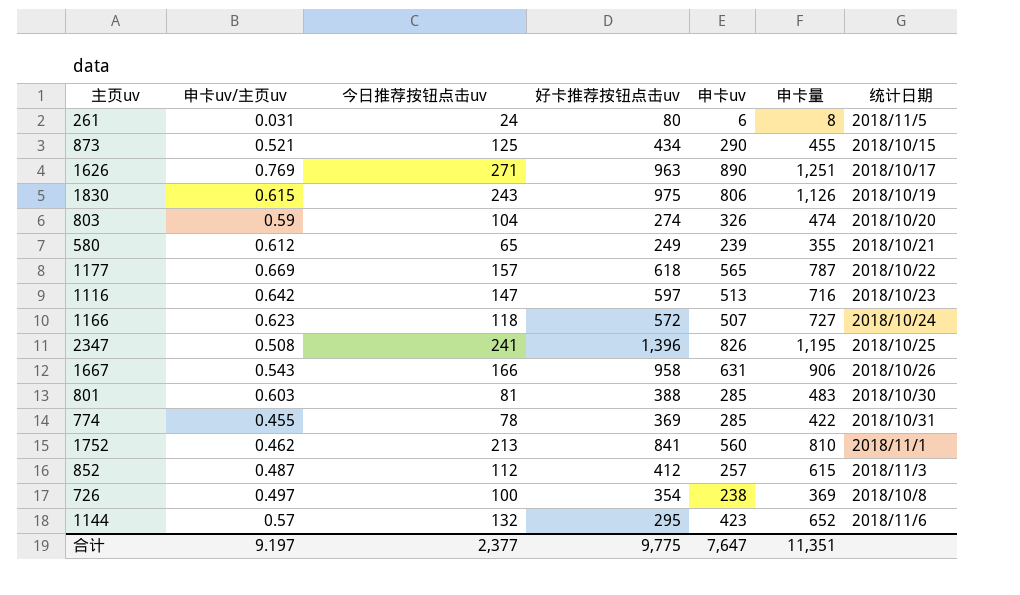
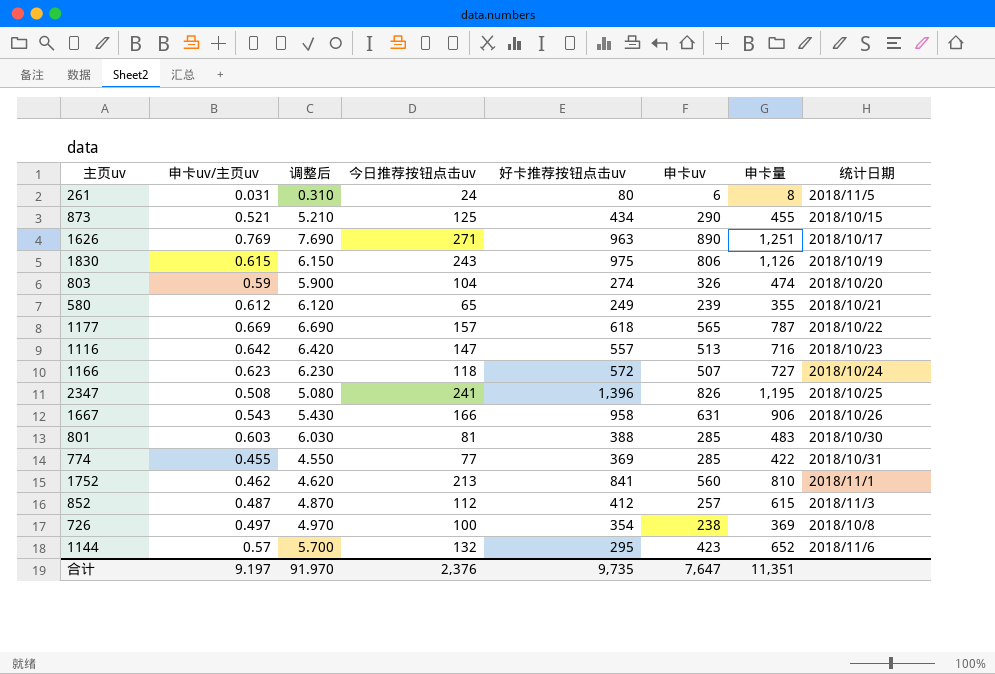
column 调整后 | formula: none -> [申卡uv/主页uv] * 10
1116 | 好卡推荐按钮点击uv: 597 -> 557
774 | 今日推荐按钮点击uv: 78 -> 77
合计 | 今日推荐按钮点击uv: 2,377 -> 2,376
合计 | 好卡推荐按钮点击uv: 9,775 -> 9,735

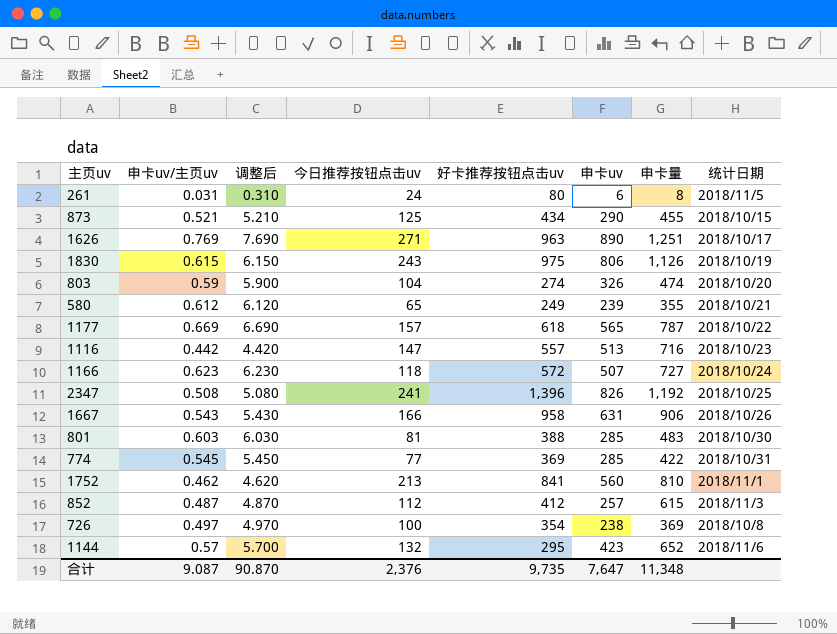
1116 | 申卡uv/主页uv: 0.642 -> 0.442
1116 | 调整后: 6.420 -> 4.420
2347 | 申卡量: 1,195 -> 1,192
774 | 申卡uv/主页uv: 0.455 -> 0.545
774 | 调整后: 4.550 -> 5.450
合计 | 申卡uv/主页uv: 9.197 -> 9.087
合计 | 调整后: 91.970 -> 90.870
合计 | 申卡量: 11,351 -> 11,348

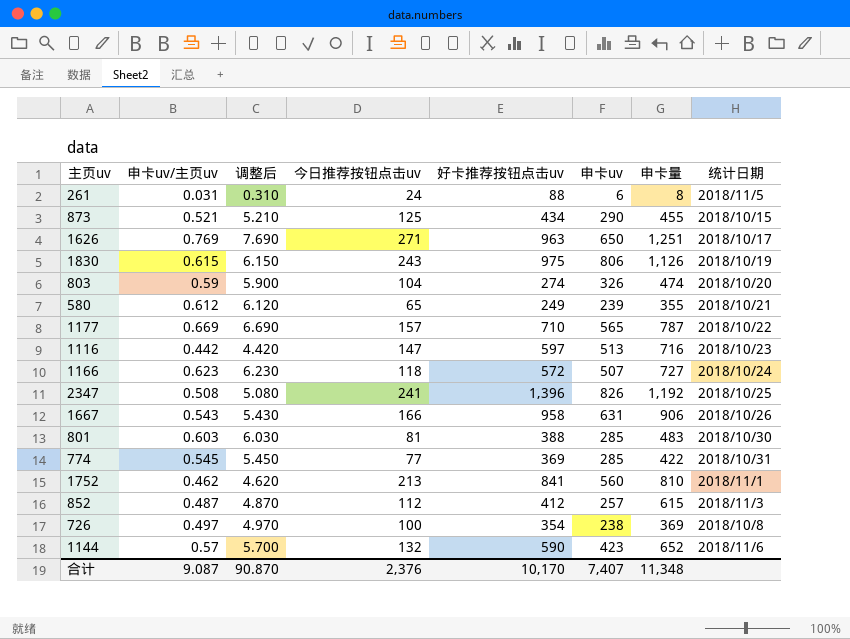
261 | 好卡推荐按钮点击uv: 80 -> 88
1626 | 申卡uv: 890 -> 650
1177 | 好卡推荐按钮点击uv: 618 -> 710
1116 | 好卡推荐按钮点击uv: 557 -> 597
1144 | 好卡推荐按钮点击uv: 295 -> 590
合计 | 好卡推荐按钮点击uv: 9,735 -> 10,170
合计 | 申卡uv: 7,647 -> 7,407

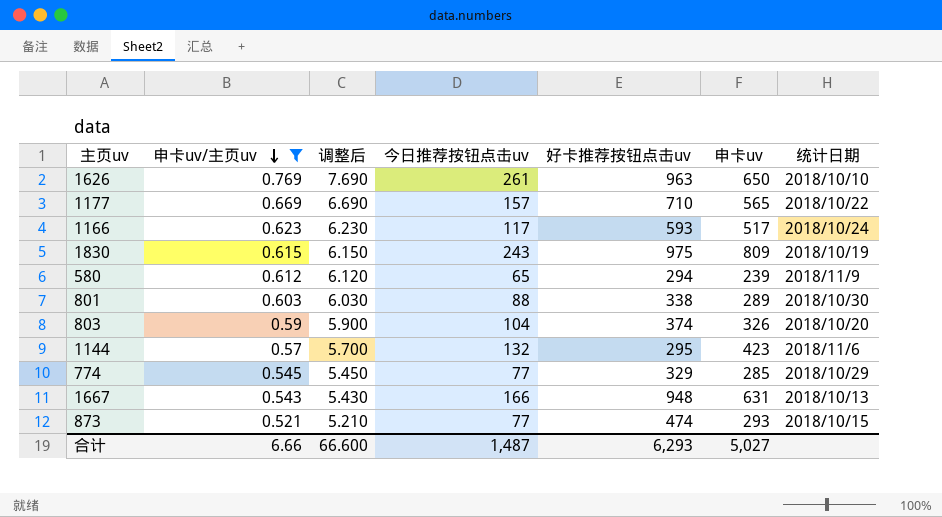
filter: none -> 申卡uv/主页uv >= 0.521
row order: none -> 申卡uv/主页uv descending
column 申卡量 | position: 7 -> none
1626 | 今日推荐按钮点击uv: 271 -> 261
1626 | 统计日期: 2018/10/17 -> 2018/10/10
1166 | 今日推荐按钮点击uv: 118 -> 117
1166 | 好卡推荐按钮点击uv: 572 -> 593
1166 | 申卡uv: 507 -> 517
1830 | 申卡uv: 806 -> 809
580 | 好卡推荐按钮点击uv: 249 -> 294
580 | 统计日期: 2018/10/21 -> 2018/11/9
801 | 今日推荐按钮点击uv: 81 -> 88
801 | 好卡推荐按钮点击uv: 388 -> 338
801 | 申卡uv: 285 -> 289
803 | 好卡推荐按钮点击uv: 274 -> 374
1144 | 好卡推荐按钮点击uv: 590 -> 295
774 | 好卡推荐按钮点击uv: 369 -> 329
774 | 统计日期: 2018/10/31 -> 2018/10/29
1667 | 好卡推荐按钮点击uv: 958 -> 948
1667 | 统计日期: 2018/10/26 -> 2018/10/13
873 | 今日推荐按钮点击uv: 125 -> 77
873 | 好卡推荐按钮点击uv: 434 -> 474
873 | 申卡uv: 290 -> 293
合计 | 申卡uv/主页uv: 9.087 -> 6.66
合计 | 调整后: 90.870 -> 66.600
合计 | 今日推荐按钮点击uv: 2,376 -> 1,487
合计 | 好卡推荐按钮点击uv: 10,170 -> 6,293
合计 | 申卡uv: 7,407 -> 5,027

